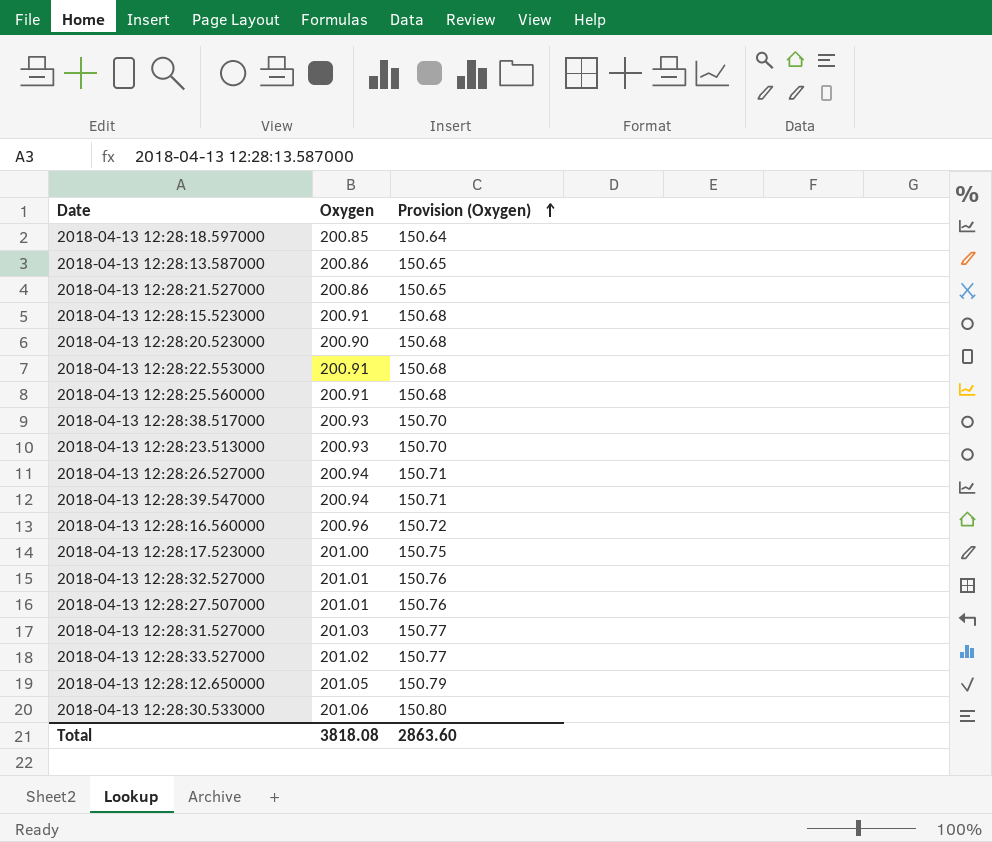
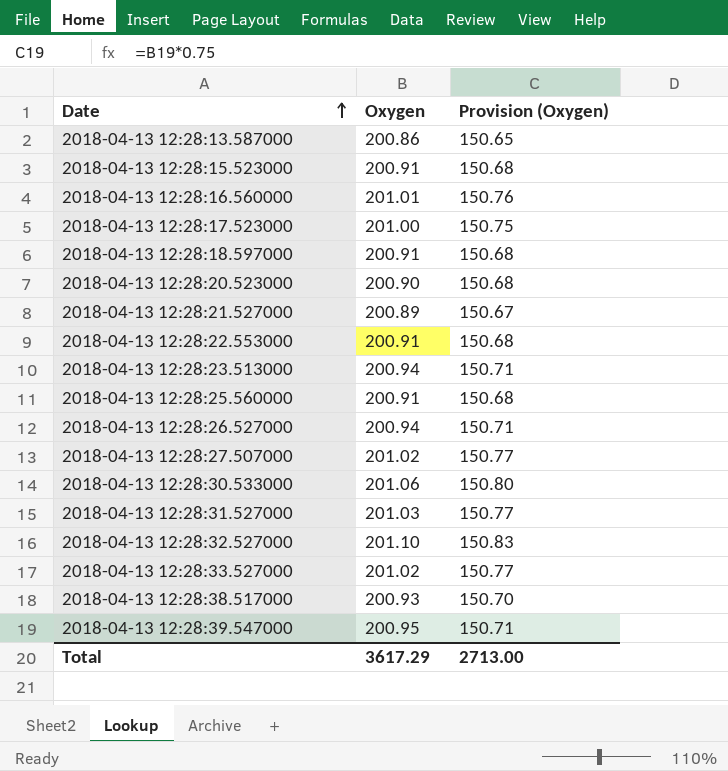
row order: Provision (Oxygen) ascending -> Date ascending
row 2018-04-13 12:28:12.650000: 201.05 | 150.79 -> none
2018-04-13 12:28:16.560000 | Oxygen: 200.96 -> 201.01
2018-04-13 12:28:16.560000 | Provision (Oxygen): 150.72 -> 150.76
2018-04-13 12:28:18.597000 | Oxygen: 200.85 -> 200.91
2018-04-13 12:28:18.597000 | Provision (Oxygen): 150.64 -> 150.68
2018-04-13 12:28:21.527000 | Oxygen: 200.86 -> 200.89
2018-04-13 12:28:21.527000 | Provision (Oxygen): 150.65 -> 150.67
2018-04-13 12:28:23.513000 | Oxygen: 200.93 -> 200.94
2018-04-13 12:28:23.513000 | Provision (Oxygen): 150.70 -> 150.71
2018-04-13 12:28:27.507000 | Oxygen: 201.01 -> 201.02
2018-04-13 12:28:27.507000 | Provision (Oxygen): 150.76 -> 150.77
2018-04-13 12:28:32.527000 | Oxygen: 201.01 -> 201.10
2018-04-13 12:28:32.527000 | Provision (Oxygen): 150.76 -> 150.83
2018-04-13 12:28:39.547000 | Oxygen: 200.94 -> 200.95
Total | Oxygen: 3818.08 -> 3617.29
Total | Provision (Oxygen): 2863.60 -> 2713.00

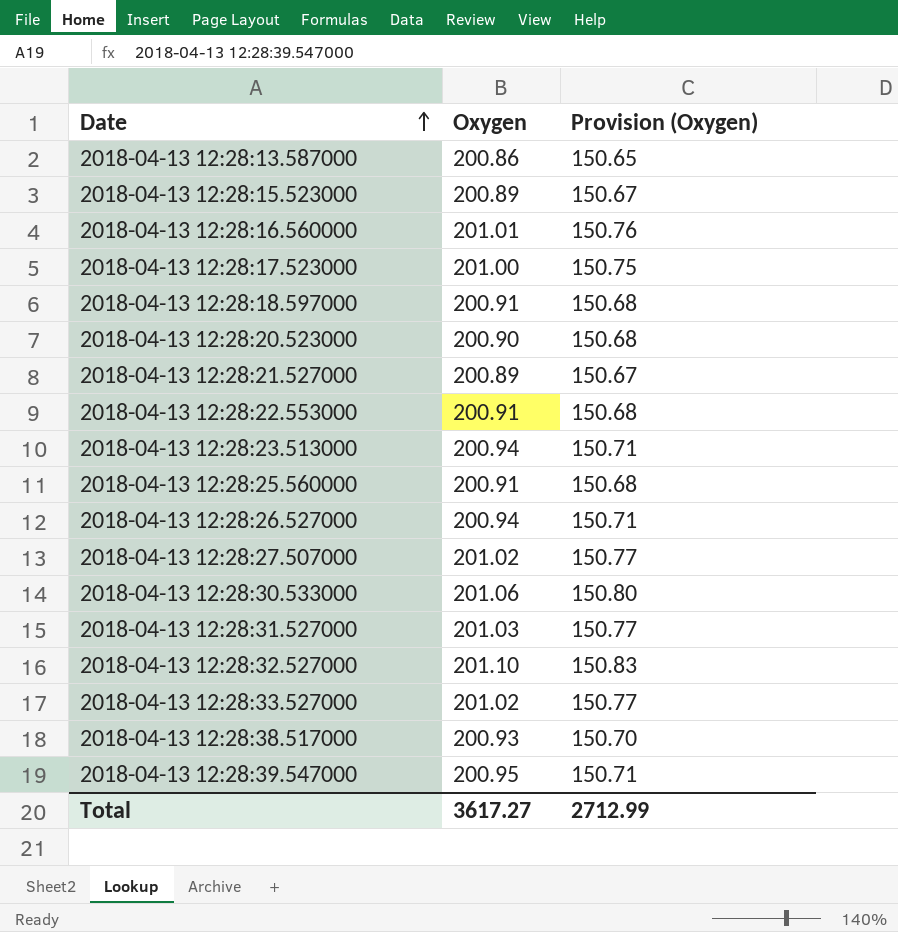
2018-04-13 12:28:15.523000 | Oxygen: 200.91 -> 200.89
2018-04-13 12:28:15.523000 | Provision (Oxygen): 150.68 -> 150.67
Total | Oxygen: 3617.29 -> 3617.27
Total | Provision (Oxygen): 2713.00 -> 2712.99

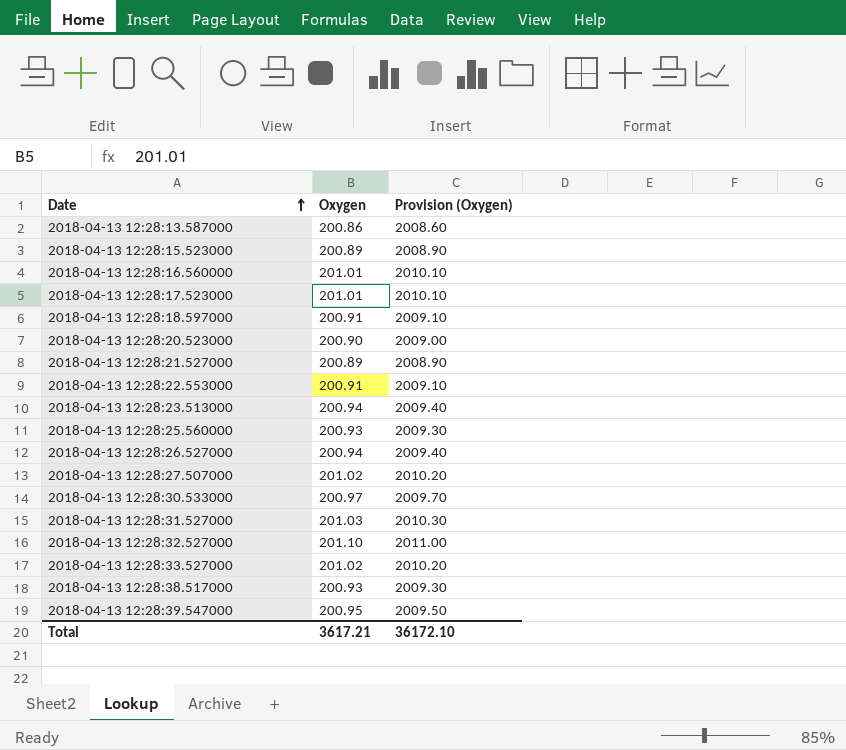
column Provision (Oxygen) | formula: [Oxygen] * 0.75 -> [Oxygen] * 10
2018-04-13 12:28:17.523000 | Oxygen: 201.00 -> 201.01
2018-04-13 12:28:25.560000 | Oxygen: 200.91 -> 200.93
2018-04-13 12:28:30.533000 | Oxygen: 201.06 -> 200.97
Total | Oxygen: 3617.27 -> 3617.21
Total | Provision (Oxygen): 2712.99 -> 36172.10

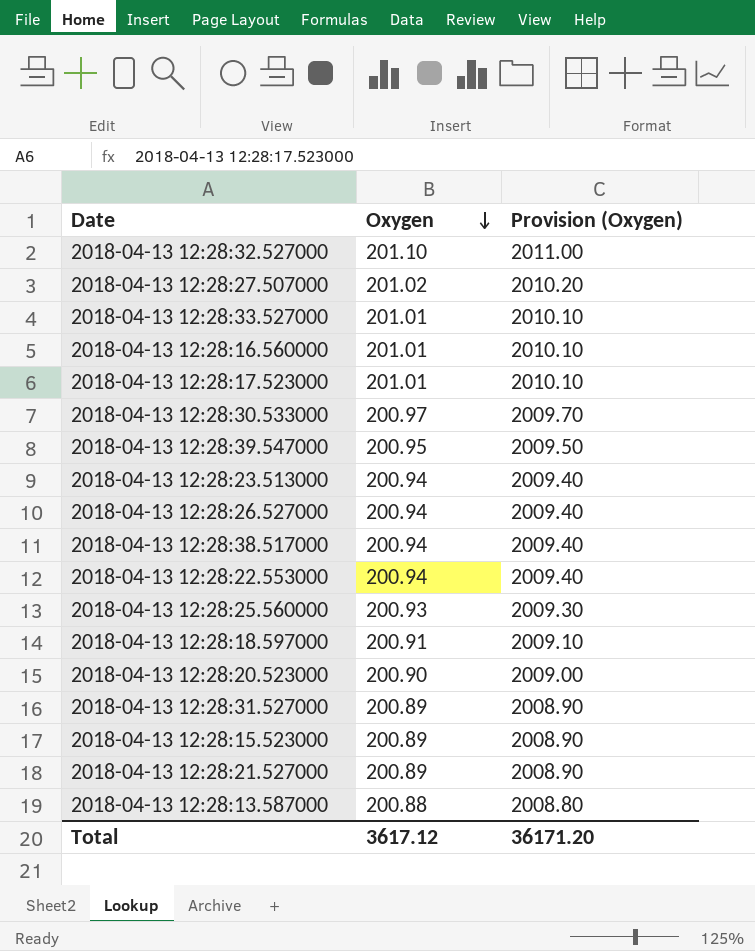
row order: Date ascending -> Oxygen descending
2018-04-13 12:28:33.527000 | Oxygen: 201.02 -> 201.01
2018-04-13 12:28:33.527000 | Provision (Oxygen): 2010.20 -> 2010.10
2018-04-13 12:28:38.517000 | Oxygen: 200.93 -> 200.94
2018-04-13 12:28:38.517000 | Provision (Oxygen): 2009.30 -> 2009.40
2018-04-13 12:28:22.553000 | Oxygen: 200.91 -> 200.94
2018-04-13 12:28:22.553000 | Provision (Oxygen): 2009.10 -> 2009.40
2018-04-13 12:28:31.527000 | Oxygen: 201.03 -> 200.89
2018-04-13 12:28:31.527000 | Provision (Oxygen): 2010.30 -> 2008.90
2018-04-13 12:28:13.587000 | Oxygen: 200.86 -> 200.88
2018-04-13 12:28:13.587000 | Provision (Oxygen): 2008.60 -> 2008.80
Total | Oxygen: 3617.21 -> 3617.12
Total | Provision (Oxygen): 36172.10 -> 36171.20

